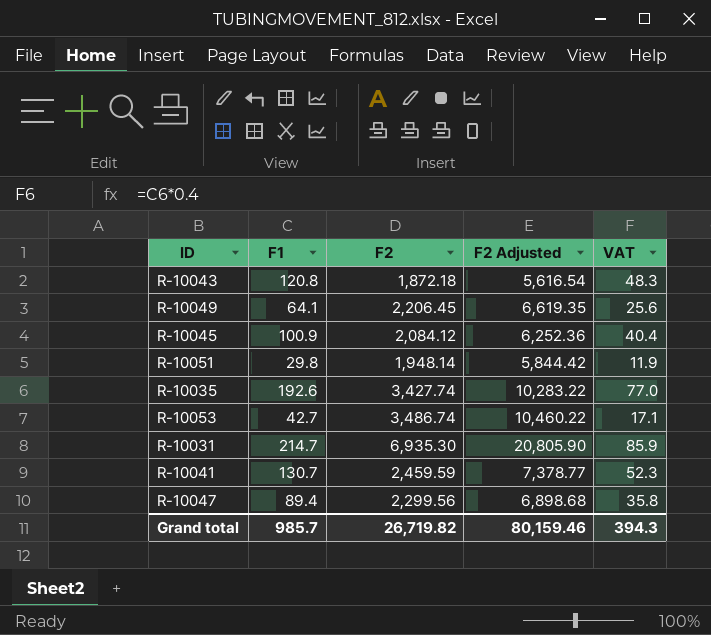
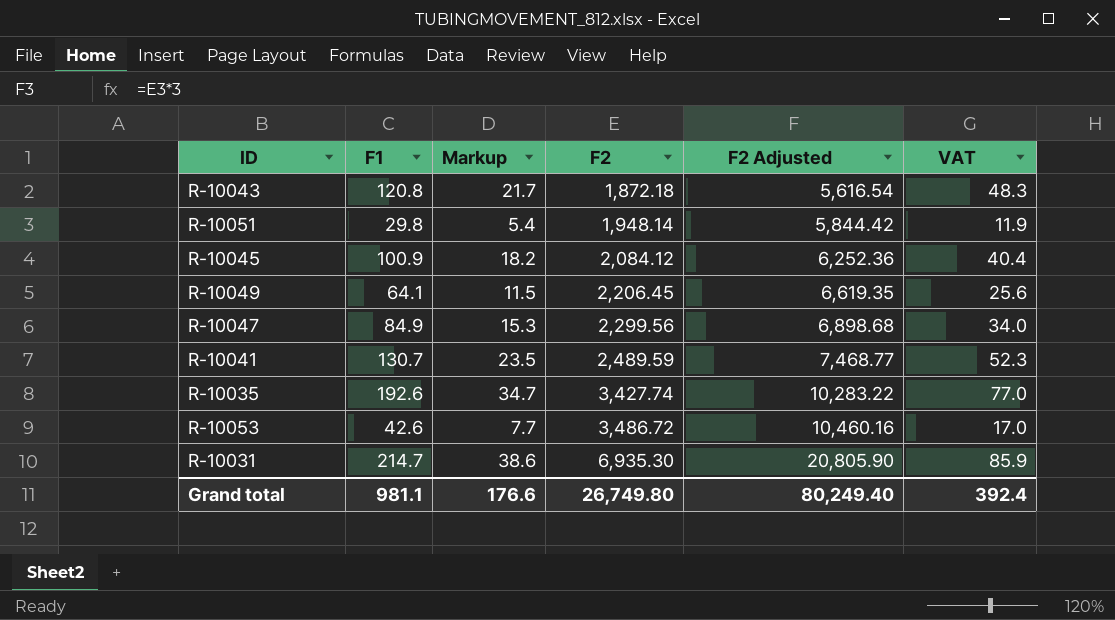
row order: none -> F2 ascending
column Markup | formula: none -> [F1] * 0.18
R-10047 | F1: 89.4 -> 84.9
R-10047 | VAT: 35.8 -> 34.0
R-10041 | F2: 2,459.59 -> 2,489.59
R-10041 | F2 Adjusted: 7,378.77 -> 7,468.77
R-10053 | F1: 42.7 -> 42.6
R-10053 | F2: 3,486.74 -> 3,486.72
R-10053 | F2 Adjusted: 10,460.22 -> 10,460.16
R-10053 | VAT: 17.1 -> 17.0
Grand total | F1: 985.7 -> 981.1
Grand total | F2: 26,719.82 -> 26,749.80
Grand total | F2 Adjusted: 80,159.46 -> 80,249.40
Grand total | VAT: 394.3 -> 392.4

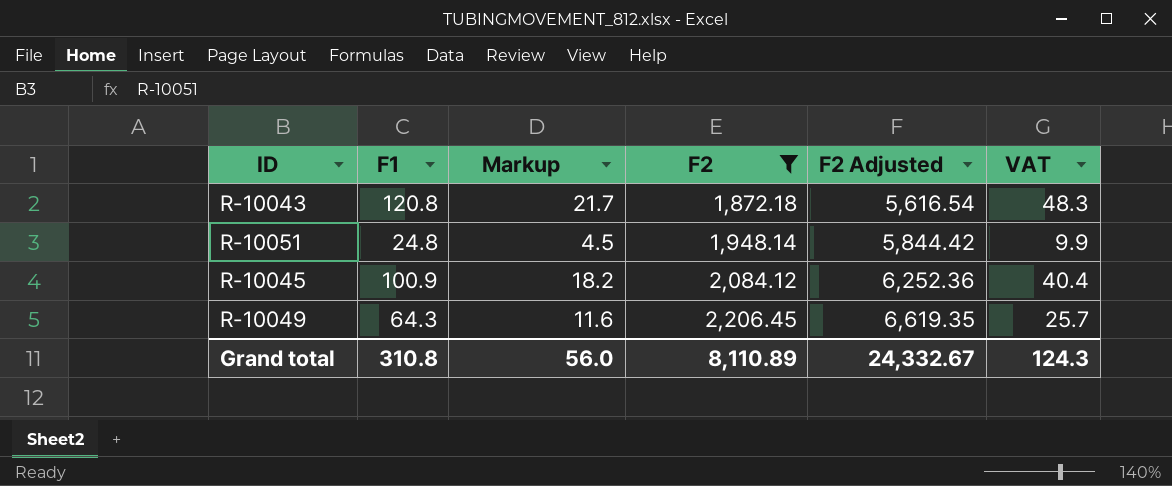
filter: none -> F2 <= 2,206.45
R-10051 | F1: 29.8 -> 24.8
R-10051 | Markup: 5.4 -> 4.5
R-10051 | VAT: 11.9 -> 9.9
R-10049 | F1: 64.1 -> 64.3
R-10049 | Markup: 11.5 -> 11.6
R-10049 | VAT: 25.6 -> 25.7
Grand total | F1: 981.1 -> 310.8
Grand total | Markup: 176.6 -> 56.0
Grand total | F2: 26,749.80 -> 8,110.89
Grand total | F2 Adjusted: 80,249.40 -> 24,332.67
Grand total | VAT: 392.4 -> 124.3

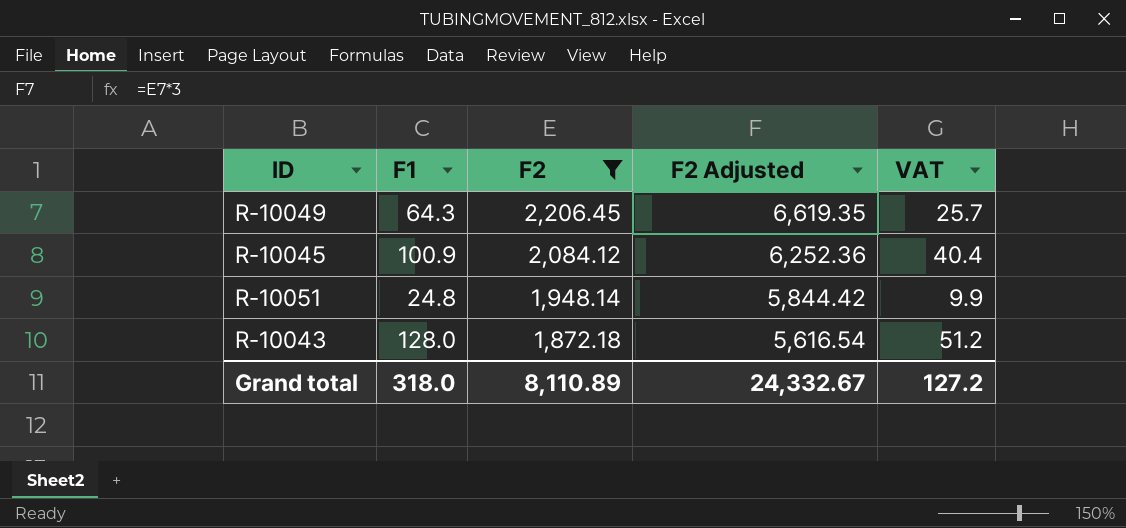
row order: F2 ascending -> F2 descending
column Markup | formula: [F1] * 0.18 -> none
R-10043 | F1: 120.8 -> 128.0
R-10043 | VAT: 48.3 -> 51.2
Grand total | F1: 310.8 -> 318.0
Grand total | VAT: 124.3 -> 127.2

